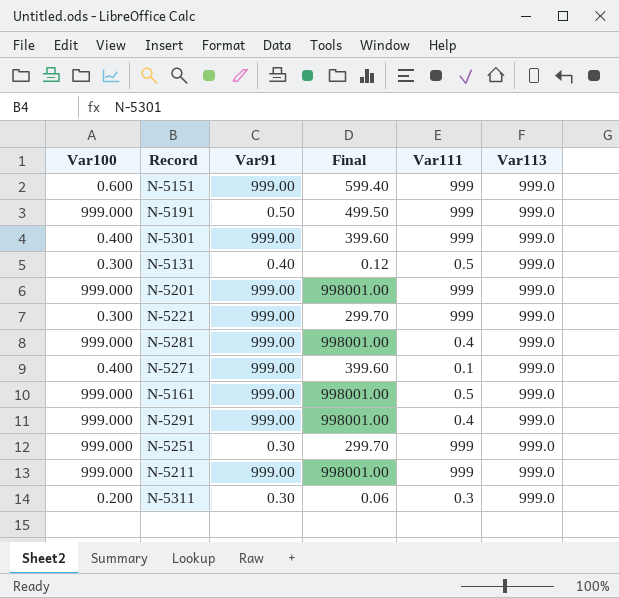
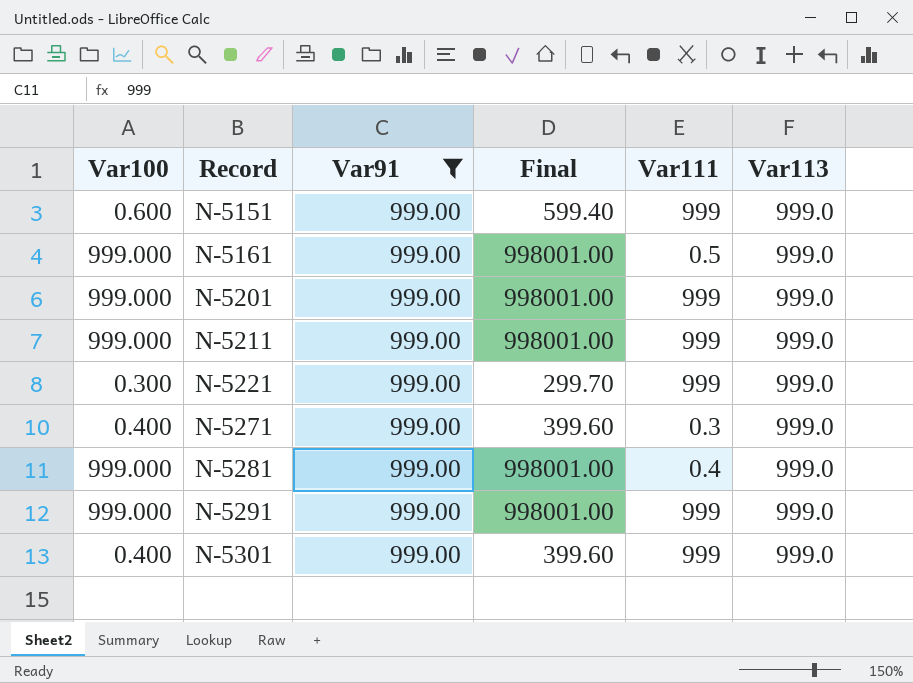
filter: none -> Var91 = 999.00
row order: none -> Record ascending
N-5271 | Var111: 0.1 -> 0.3
N-5291 | Var111: 0.4 -> 999

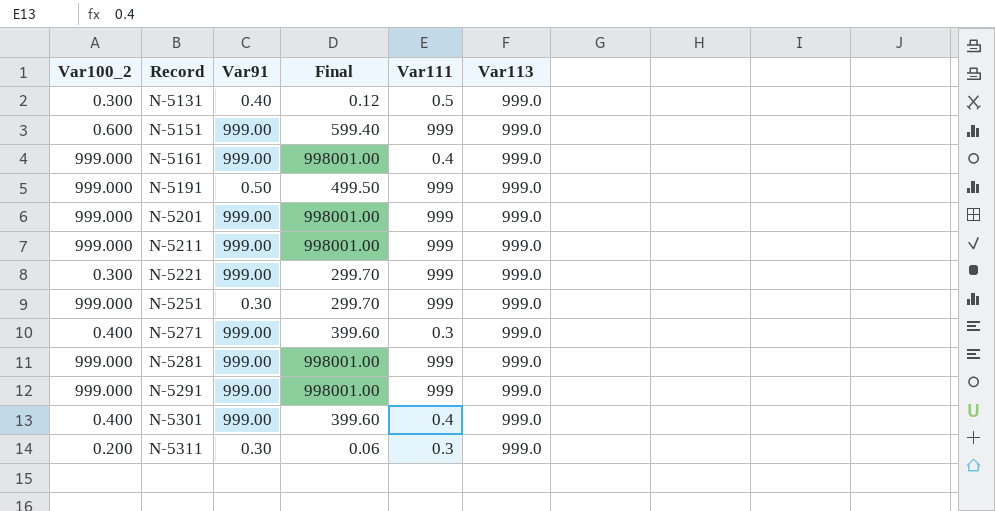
filter: Var91 = 999.00 -> none
column name: Var100 -> Var100_2
N-5161 | Var111: 0.5 -> 0.4
N-5281 | Var111: 0.4 -> 999
N-5301 | Var111: 999 -> 0.4

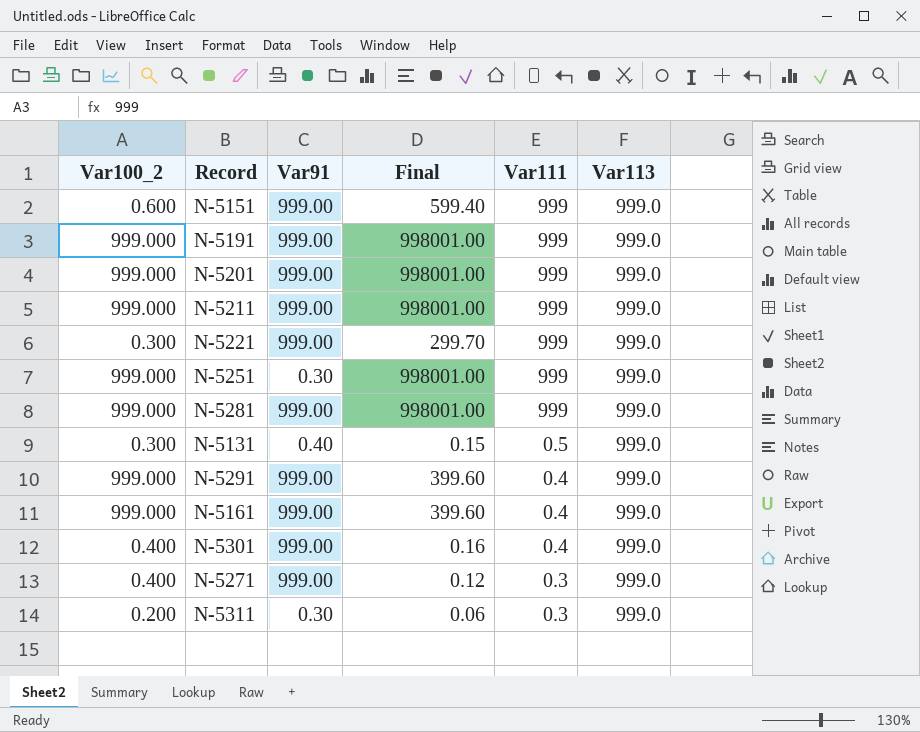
row order: Record ascending -> Var111 descending
column Final | formula: [Var100_2] * [Var91] -> [Var100_2] * [Var111]
N-5191 | Var91: 0.50 -> 999.00
N-5291 | Var111: 999 -> 0.4

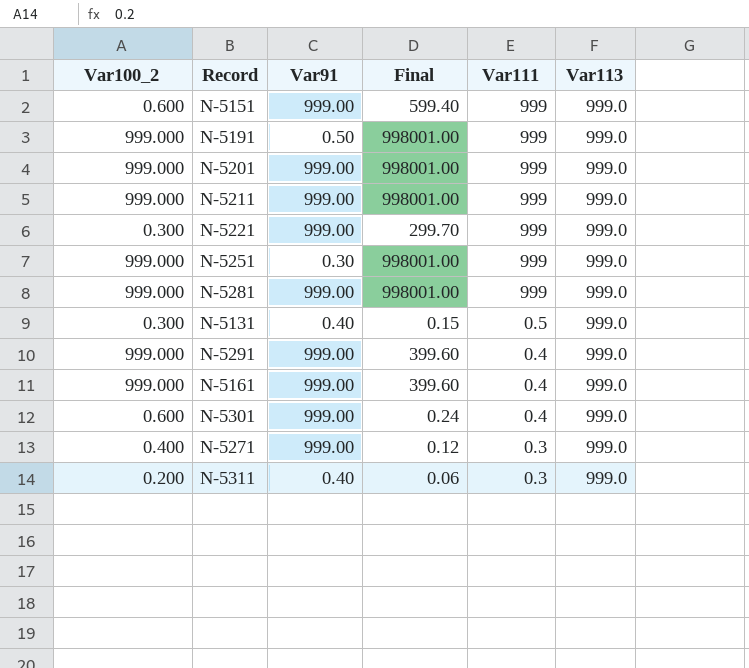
N-5191 | Var91: 999.00 -> 0.50
N-5301 | Var100_2: 0.400 -> 0.600
N-5301 | Final: 0.16 -> 0.24
N-5311 | Var91: 0.30 -> 0.40

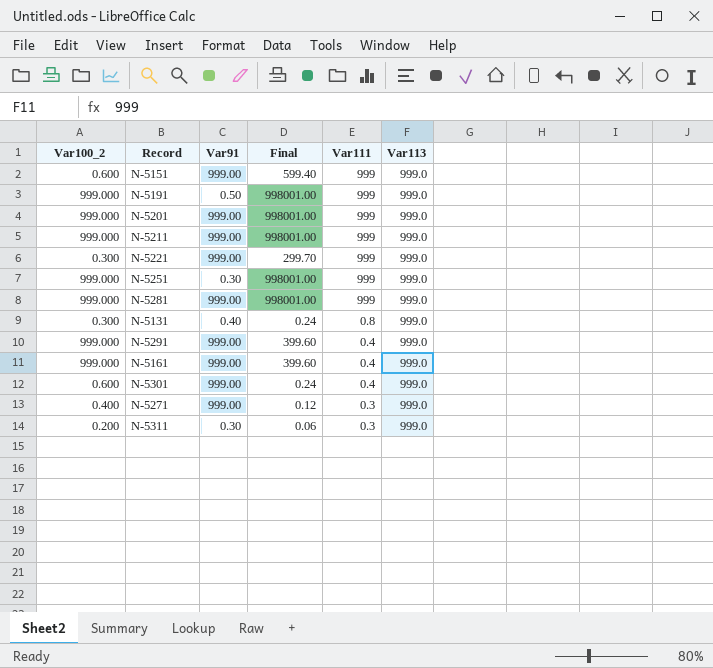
N-5131 | Final: 0.15 -> 0.24
N-5131 | Var111: 0.5 -> 0.8
N-5311 | Var91: 0.40 -> 0.30

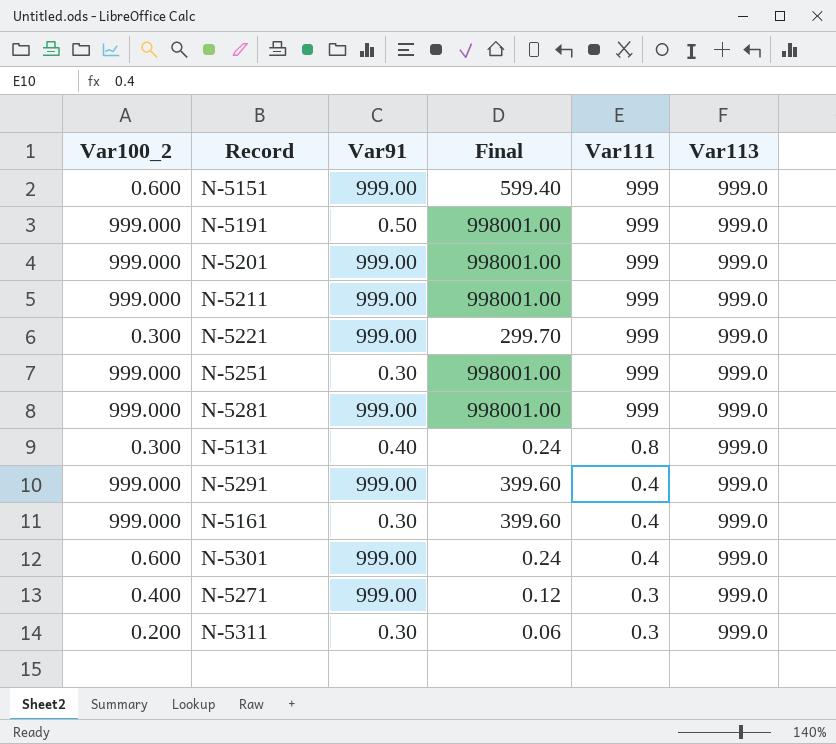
N-5161 | Var91: 999.00 -> 0.30

